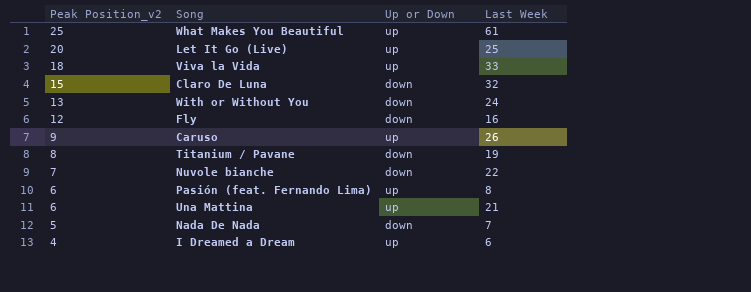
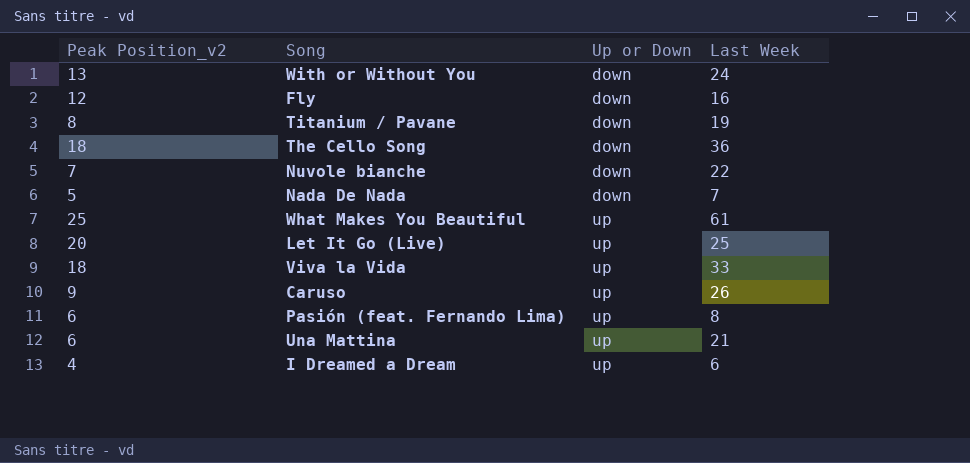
row order: Peak Position_v2 descending -> Up or Down ascending
row Claro De Luna: 15 | down | 32 -> none
row The Cello Song: none -> 18 | down | 36

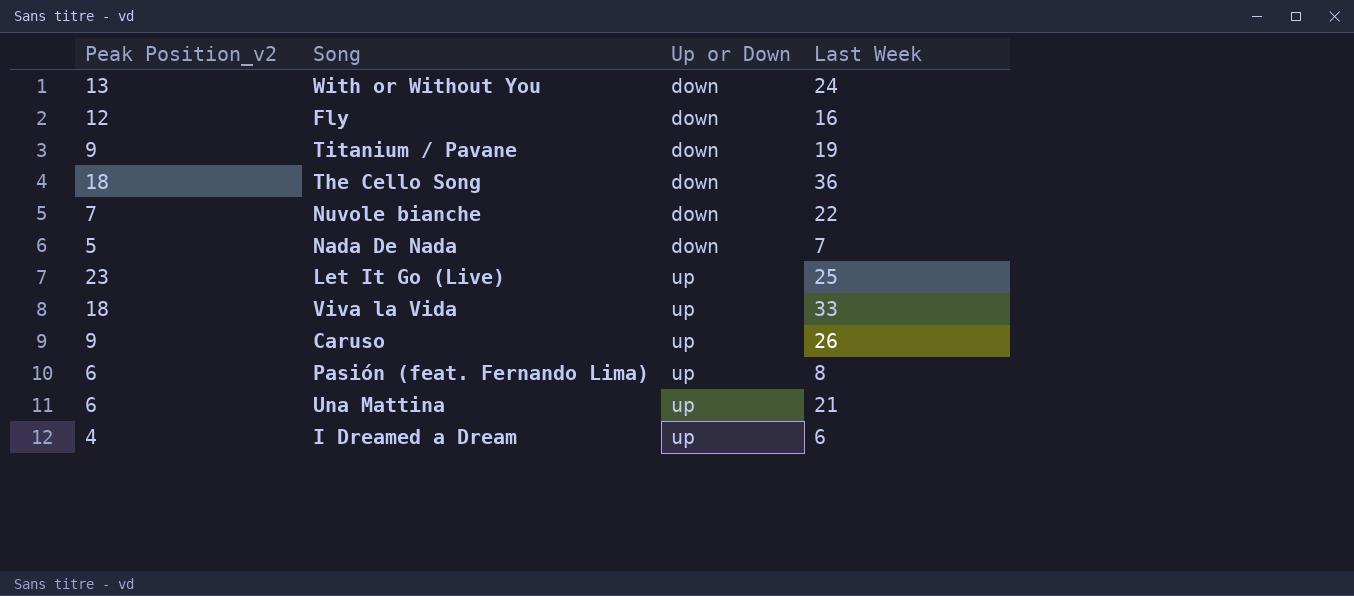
row What Makes You Beautiful: 25 | up | 61 -> none
Titanium / Pavane | Peak Position_v2: 8 -> 9
Let It Go (Live) | Peak Position_v2: 20 -> 23

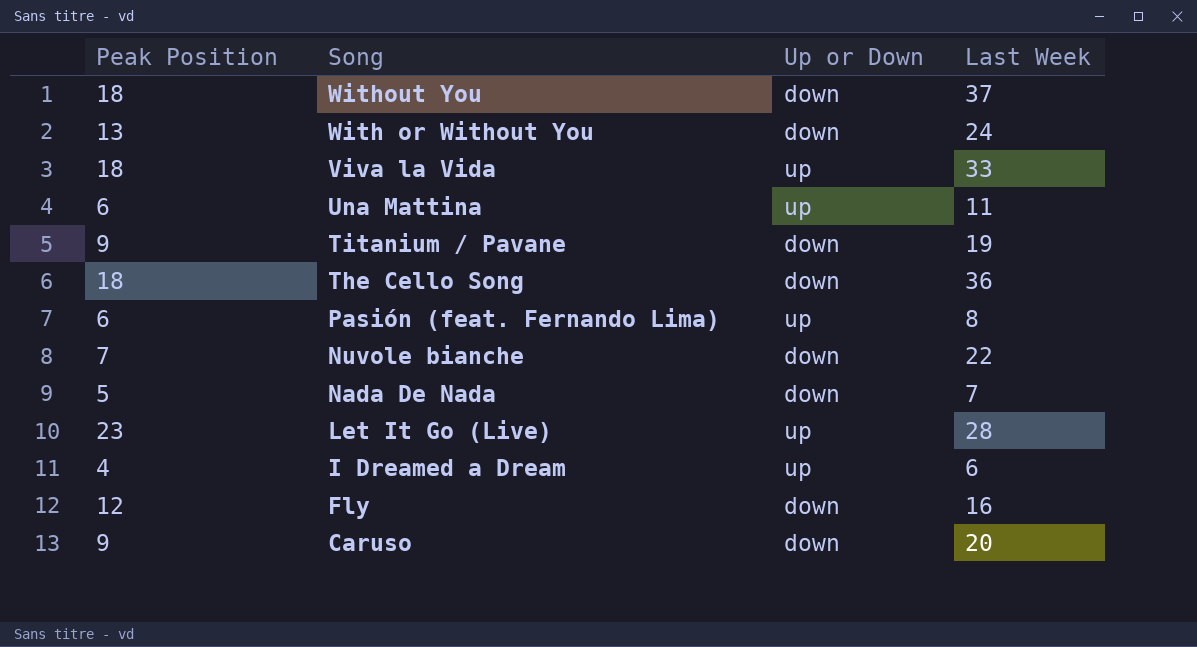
row order: Up or Down ascending -> Song descending
column name: Peak Position_v2 -> Peak Position
row Without You: none -> 18 | down | 37
Una Mattina | Last Week: 21 -> 11
Let It Go (Live) | Last Week: 25 -> 28
Caruso | Up or Down: up -> down
Caruso | Last Week: 26 -> 20

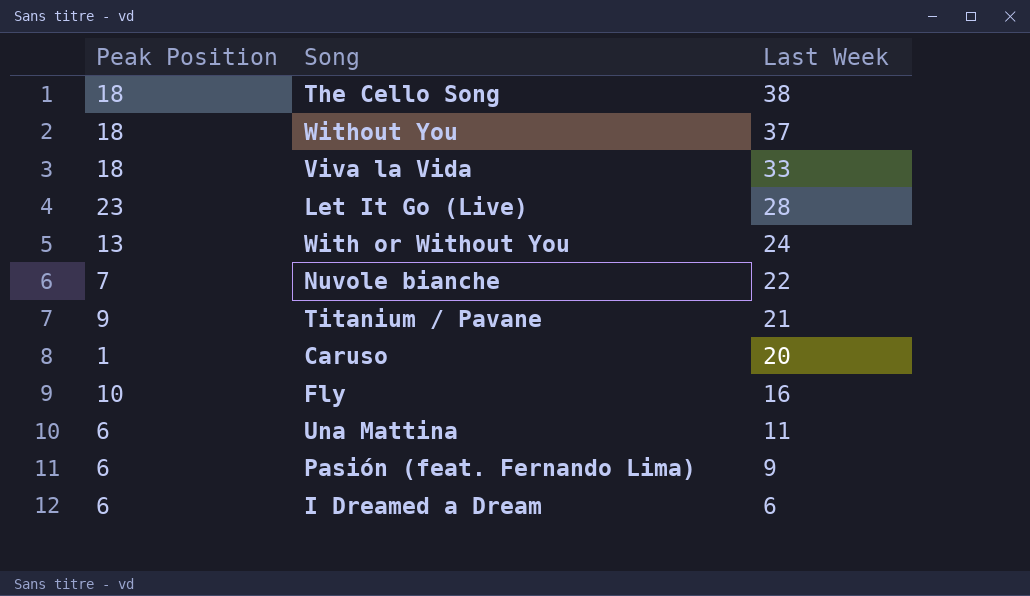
row order: Song descending -> Last Week descending
column Up or Down | position: 3 -> none
row Nada De Nada: 5 | down | 7 -> none
The Cello Song | Last Week: 36 -> 38
Titanium / Pavane | Last Week: 19 -> 21
Caruso | Peak Position: 9 -> 1
Fly | Peak Position: 12 -> 10
Pasión (feat. Fernando Lima) | Last Week: 8 -> 9
I Dreamed a Dream | Peak Position: 4 -> 6

